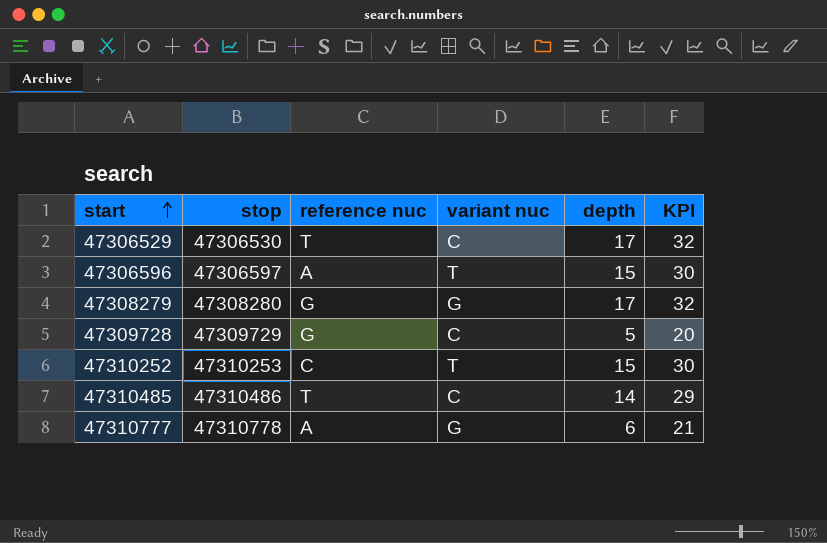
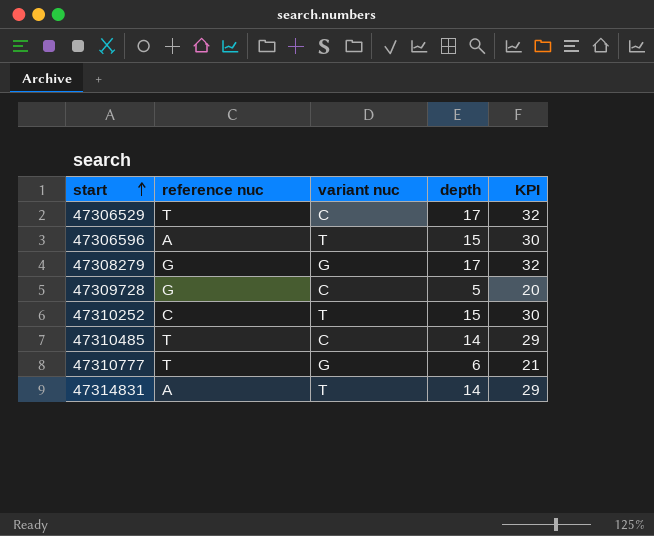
column stop | position: 2 -> none
47310777 | reference nuc: A -> T
row 47314831: none -> A | T | 14 | 29

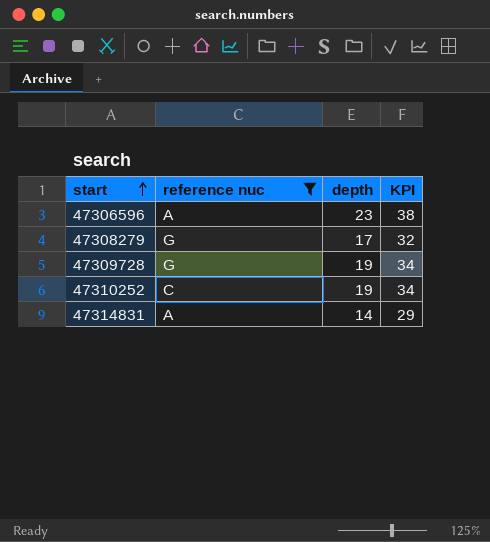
filter: none -> reference nuc != T
column variant nuc | position: 3 -> none
47306596 | depth: 15 -> 23
47306596 | KPI: 30 -> 38
47309728 | depth: 5 -> 19
47309728 | KPI: 20 -> 34
47310252 | depth: 15 -> 19
47310252 | KPI: 30 -> 34

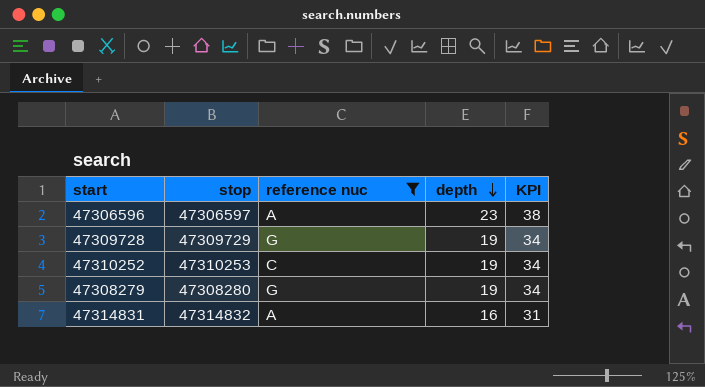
row order: start ascending -> depth descending
column stop | position: none -> 2
47308279 | depth: 17 -> 19
47308279 | KPI: 32 -> 34
47314831 | depth: 14 -> 16
47314831 | KPI: 29 -> 31

